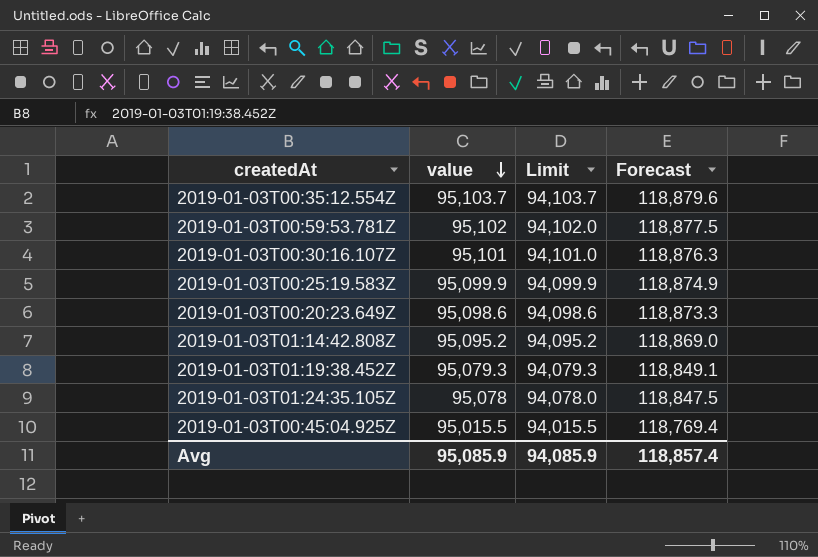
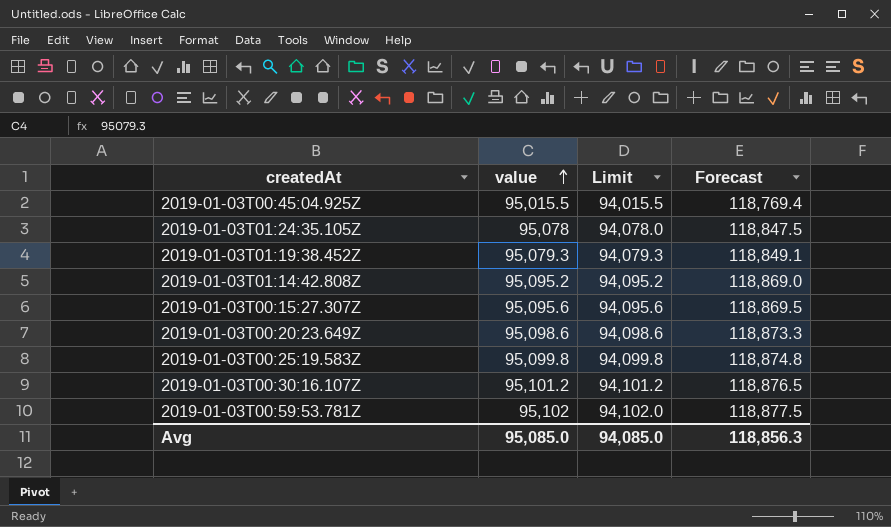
row order: value descending -> value ascending
row 2019-01-03T00:35:12.554Z: 95,103.7 | 94,103.7 | 118,879.6 -> none
row 2019-01-03T00:15:27.307Z: none -> 95,095.6 | 94,095.6 | 118,869.5
2019-01-03T00:25:19.583Z | value: 95,099.9 -> 95,099.8
2019-01-03T00:25:19.583Z | Limit: 94,099.9 -> 94,099.8
2019-01-03T00:25:19.583Z | Forecast: 118,874.9 -> 118,874.8
2019-01-03T00:30:16.107Z | value: 95,101 -> 95,101.2
2019-01-03T00:30:16.107Z | Limit: 94,101.0 -> 94,101.2
2019-01-03T00:30:16.107Z | Forecast: 118,876.3 -> 118,876.5
Avg | value: 95,085.9 -> 95,085.0
Avg | Limit: 94,085.9 -> 94,085.0
Avg | Forecast: 118,857.4 -> 118,856.3

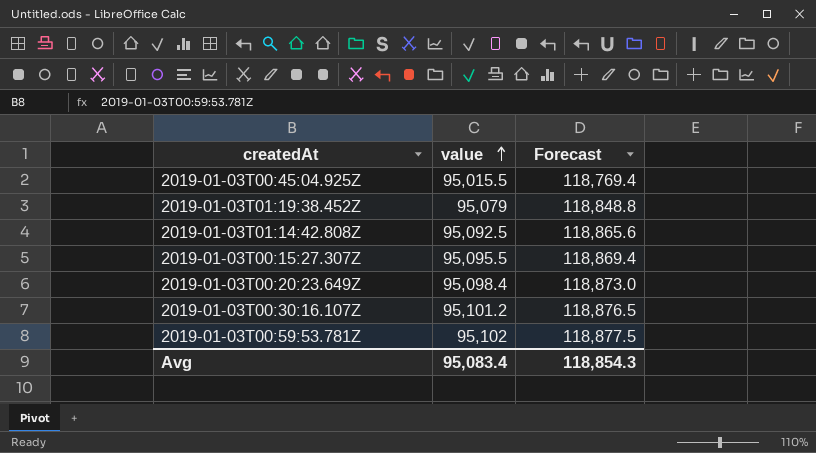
column Limit | formula: [value] - 1000 -> none
row 2019-01-03T01:24:35.105Z: 95,078 | 94,078.0 | 118,847.5 -> none
row 2019-01-03T00:25:19.583Z: 95,099.8 | 94,099.8 | 118,874.8 -> none
2019-01-03T01:19:38.452Z | value: 95,079.3 -> 95,079
2019-01-03T01:19:38.452Z | Forecast: 118,849.1 -> 118,848.8
2019-01-03T01:14:42.808Z | value: 95,095.2 -> 95,092.5
2019-01-03T01:14:42.808Z | Forecast: 118,869.0 -> 118,865.6
2019-01-03T00:15:27.307Z | value: 95,095.6 -> 95,095.5
2019-01-03T00:15:27.307Z | Forecast: 118,869.5 -> 118,869.4
2019-01-03T00:20:23.649Z | value: 95,098.6 -> 95,098.4
2019-01-03T00:20:23.649Z | Forecast: 118,873.3 -> 118,873.0
Avg | value: 95,085.0 -> 95,083.4
Avg | Forecast: 118,856.3 -> 118,854.3

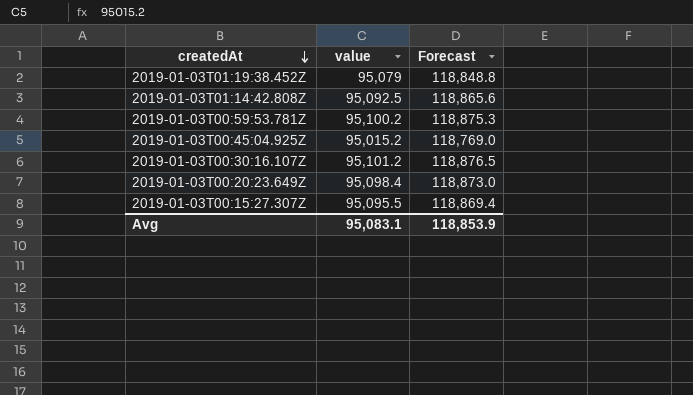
row order: value ascending -> createdAt descending
2019-01-03T00:59:53.781Z | value: 95,102 -> 95,100.2
2019-01-03T00:59:53.781Z | Forecast: 118,877.5 -> 118,875.3
2019-01-03T00:45:04.925Z | value: 95,015.5 -> 95,015.2
2019-01-03T00:45:04.925Z | Forecast: 118,769.4 -> 118,769.0
Avg | value: 95,083.4 -> 95,083.1
Avg | Forecast: 118,854.3 -> 118,853.9

